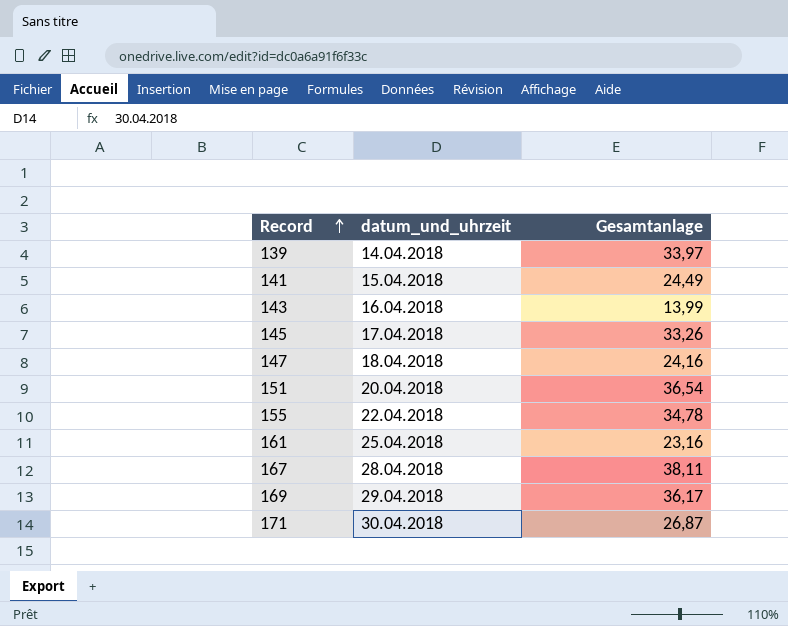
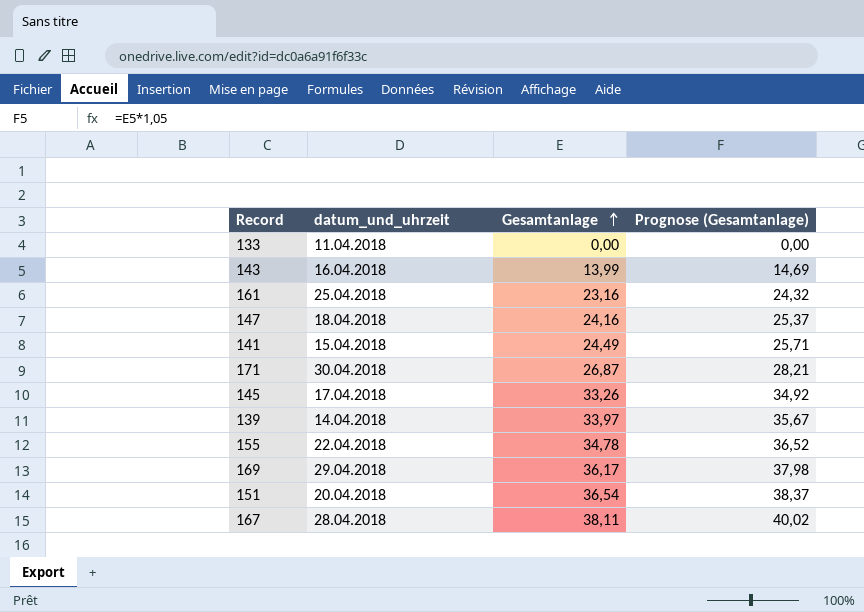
row order: Record ascending -> Gesamtanlage ascending
column Prognose (Gesamtanlage) | formula: none -> [Gesamtanlage] * 1,05
row 133: none -> 11.04.2018 | 0,00 | 0,00

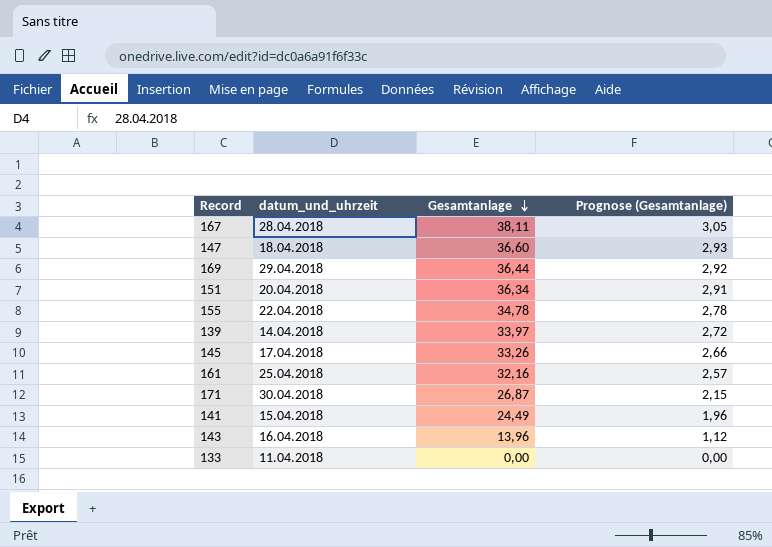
row order: Gesamtanlage ascending -> Gesamtanlage descending
column Prognose (Gesamtanlage) | formula: [Gesamtanlage] * 1,05 -> [Gesamtanlage] * 0,08
147 | Gesamtanlage: 24,16 -> 36,60
169 | Gesamtanlage: 36,17 -> 36,44
151 | Gesamtanlage: 36,54 -> 36,34
161 | Gesamtanlage: 23,16 -> 32,16
143 | Gesamtanlage: 13,99 -> 13,96

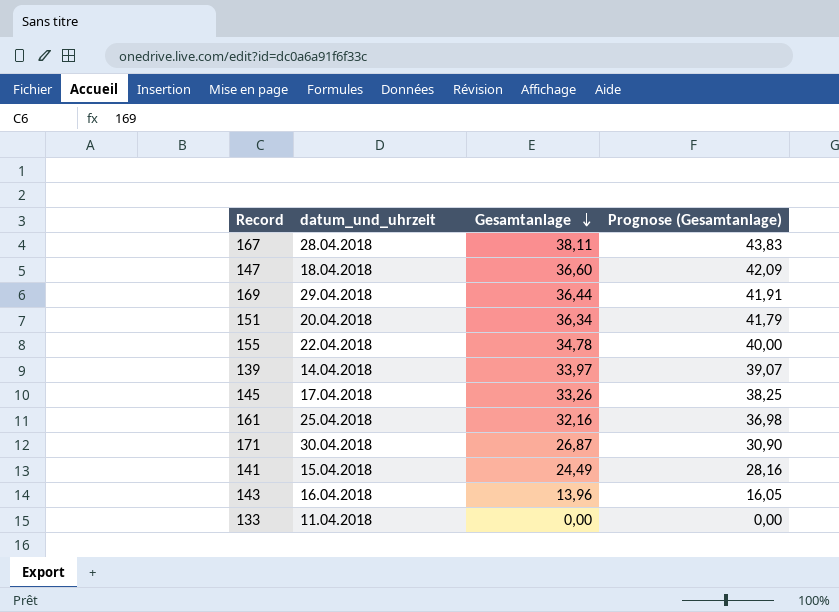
column Prognose (Gesamtanlage) | formula: [Gesamtanlage] * 0,08 -> [Gesamtanlage] * 1,15

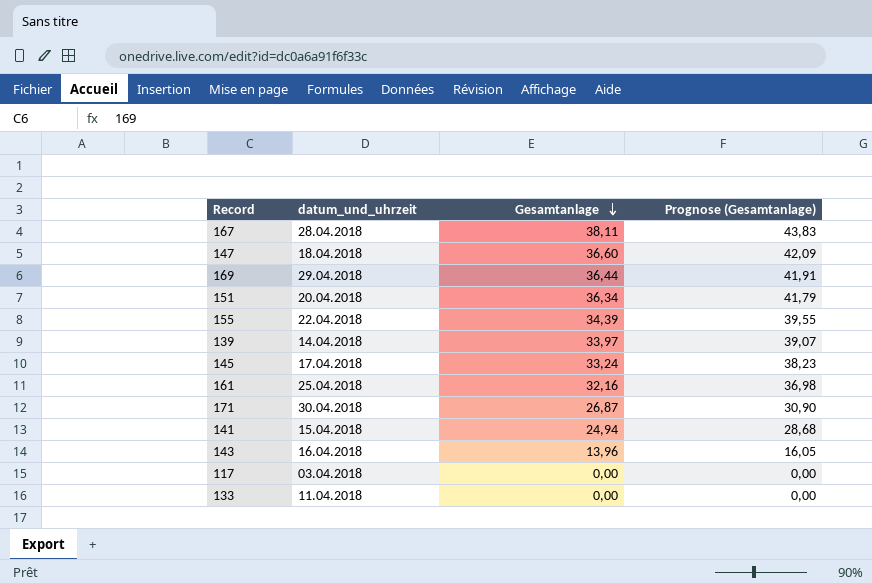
155 | Gesamtanlage: 34,78 -> 34,39
155 | Prognose (Gesamtanlage): 40,00 -> 39,55
145 | Gesamtanlage: 33,26 -> 33,24
145 | Prognose (Gesamtanlage): 38,25 -> 38,23
141 | Gesamtanlage: 24,49 -> 24,94
141 | Prognose (Gesamtanlage): 28,16 -> 28,68
row 117: none -> 03.04.2018 | 0,00 | 0,00

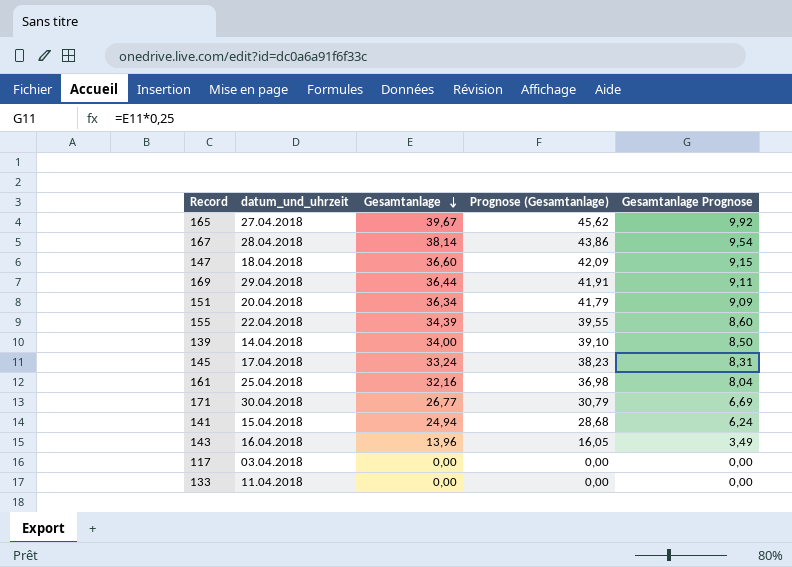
column Gesamtanlage Prognose | formula: none -> [Gesamtanlage] * 0,25
row 165: none -> 27.04.2018 | 39,67 | 45,62 | 9,92
167 | Gesamtanlage: 38,11 -> 38,14
167 | Prognose (Gesamtanlage): 43,83 -> 43,86
139 | Gesamtanlage: 33,97 -> 34,00
139 | Prognose (Gesamtanlage): 39,07 -> 39,10
171 | Gesamtanlage: 26,87 -> 26,77
171 | Prognose (Gesamtanlage): 30,90 -> 30,79

